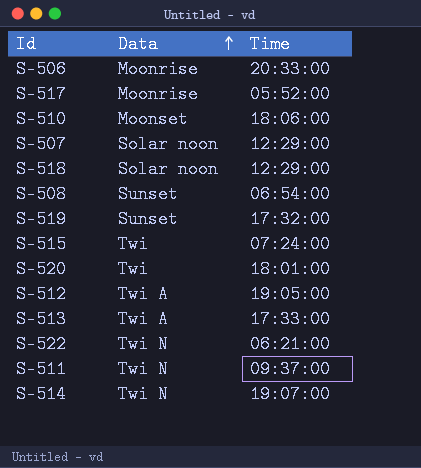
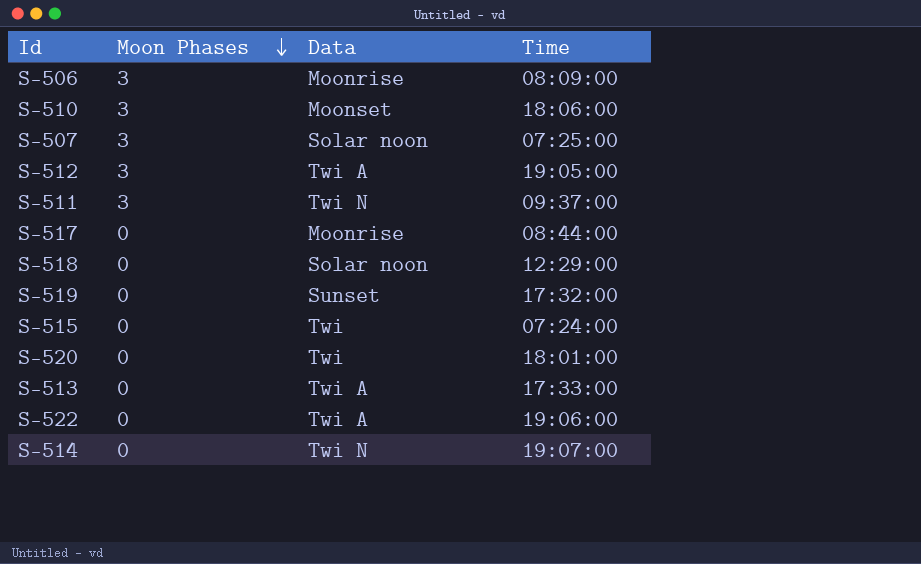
row order: Data ascending -> Moon Phases descending
column Moon Phases | position: none -> 2
row S-508: Sunset | 06:54:00 -> none
S-506 | Time: 20:33:00 -> 08:09:00
S-507 | Time: 12:29:00 -> 07:25:00
S-517 | Time: 05:52:00 -> 08:44:00
S-522 | Data: Twi N -> Twi A
S-522 | Time: 06:21:00 -> 19:06:00

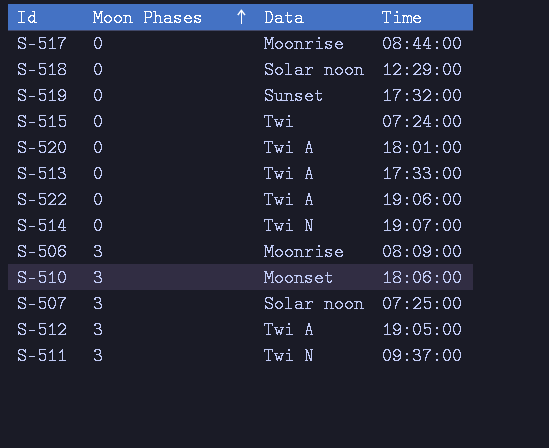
row order: Moon Phases descending -> Moon Phases ascending
S-520 | Data: Twi -> Twi A

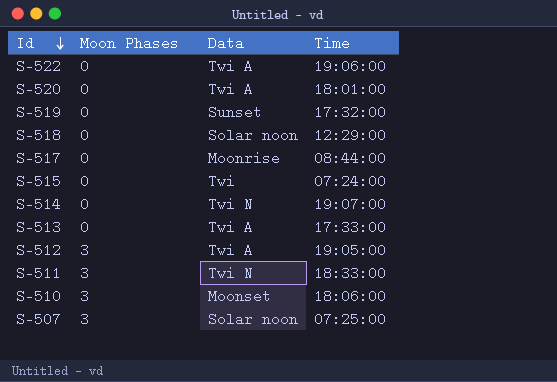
row order: Moon Phases ascending -> Id descending
row S-506: 3 | Moonrise | 08:09:00 -> none
S-511 | Time: 09:37:00 -> 18:33:00

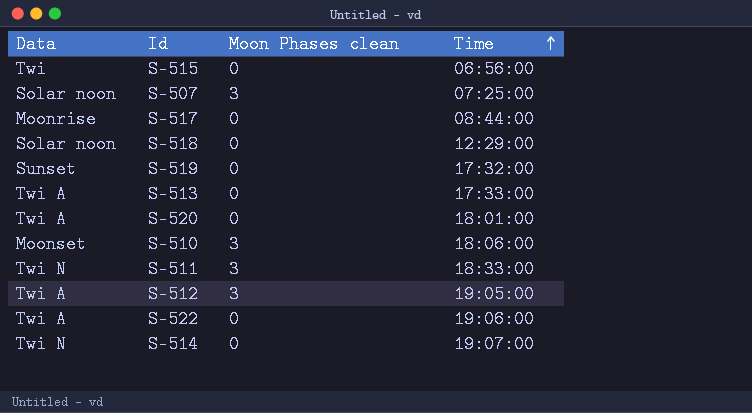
row order: Id descending -> Time ascending
column Data | position: 3 -> 1
column name: Moon Phases -> Moon Phases clean
S-515 | Time: 07:24:00 -> 06:56:00

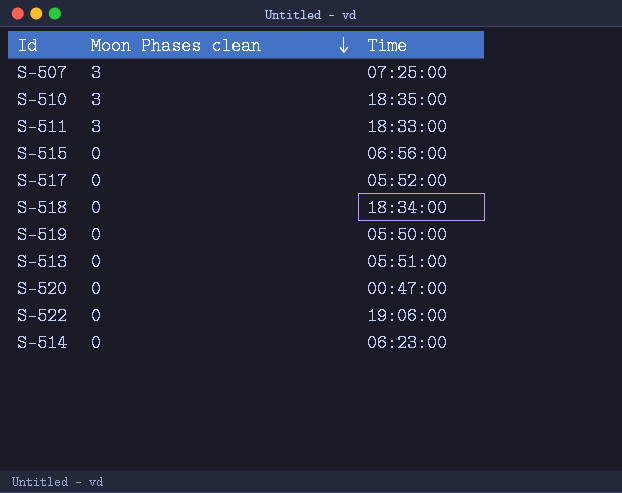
row order: Time ascending -> Moon Phases clean descending
column Data | position: 1 -> none
row S-512: Twi A | 3 | 19:05:00 -> none
S-510 | Time: 18:06:00 -> 18:35:00
S-517 | Time: 08:44:00 -> 05:52:00
S-518 | Time: 12:29:00 -> 18:34:00
S-519 | Time: 17:32:00 -> 05:50:00
S-513 | Time: 17:33:00 -> 05:51:00
S-520 | Time: 18:01:00 -> 00:47:00
S-514 | Time: 19:07:00 -> 06:23:00

